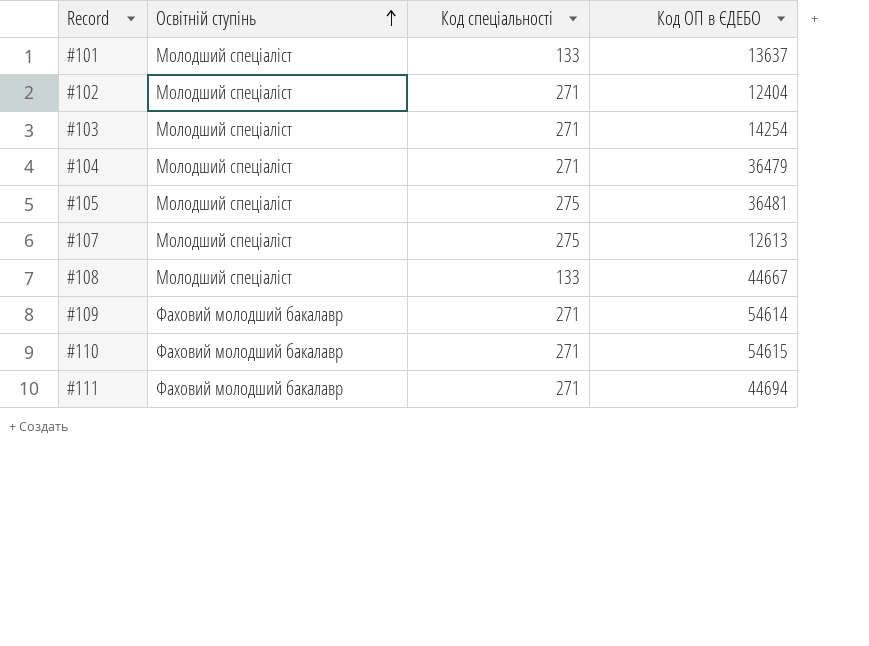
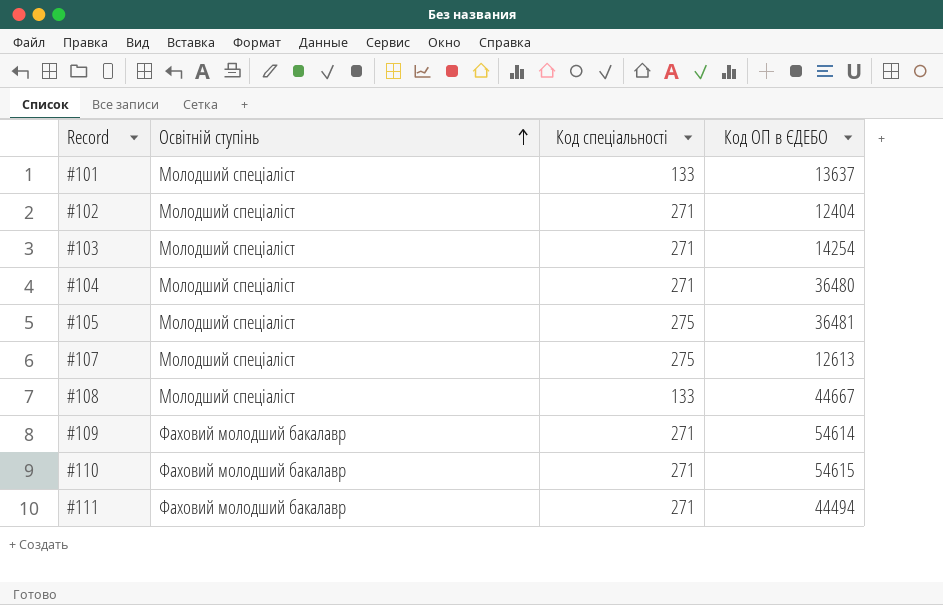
#104 | Код ОП в ЄДЕБО: 36479 -> 36480
#111 | Код ОП в ЄДЕБО: 44694 -> 44494

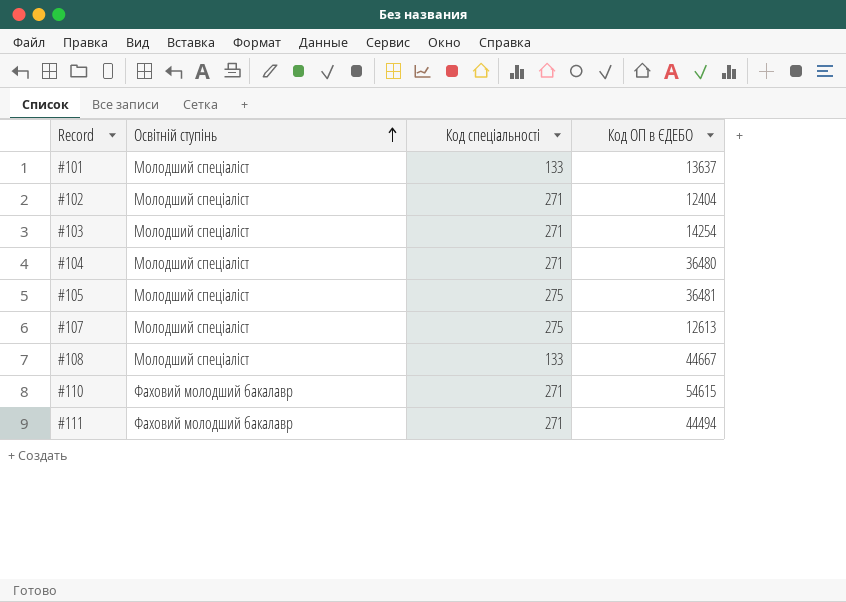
row #109: Фаховий молодший бакалавр | 271 | 54614 -> none

